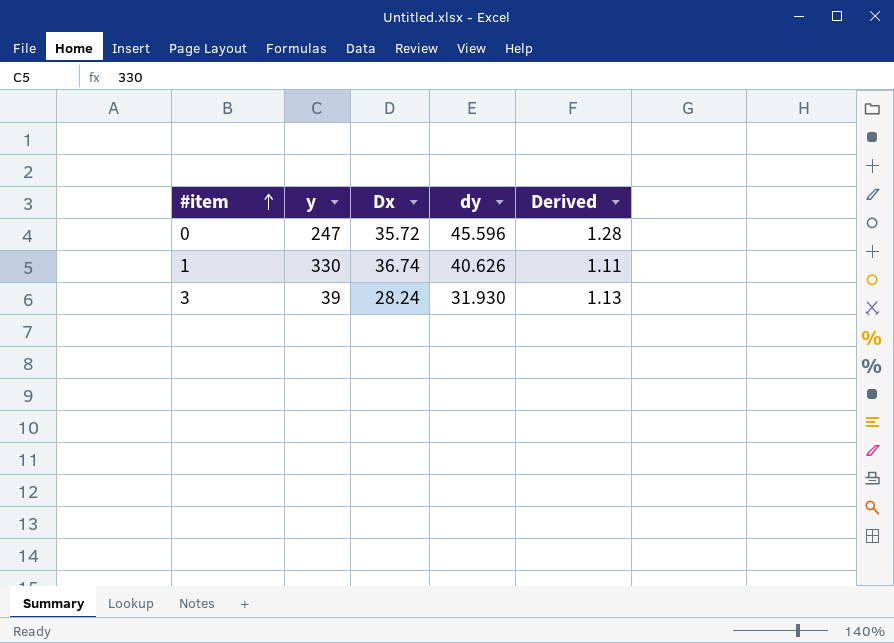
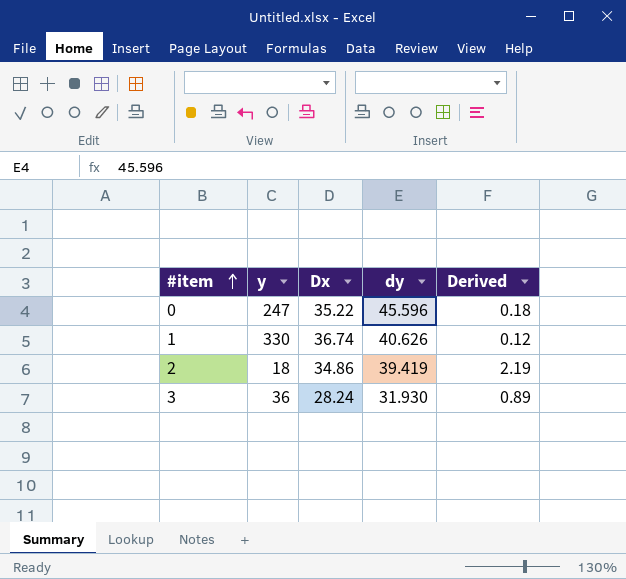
column Derived | formula: [dy] / [Dx] -> [dy] / [y]
0 | Dx: 35.72 -> 35.22
row 2: none -> 18 | 34.86 | 39.419 | 2.19
3 | y: 39 -> 36

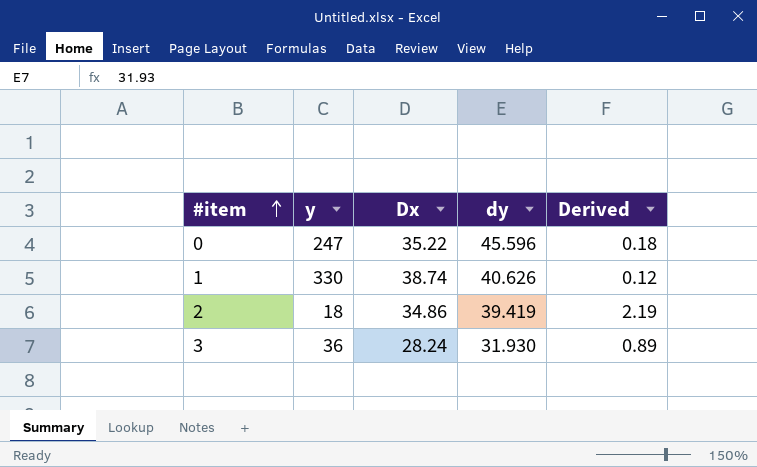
1 | Dx: 36.74 -> 38.74

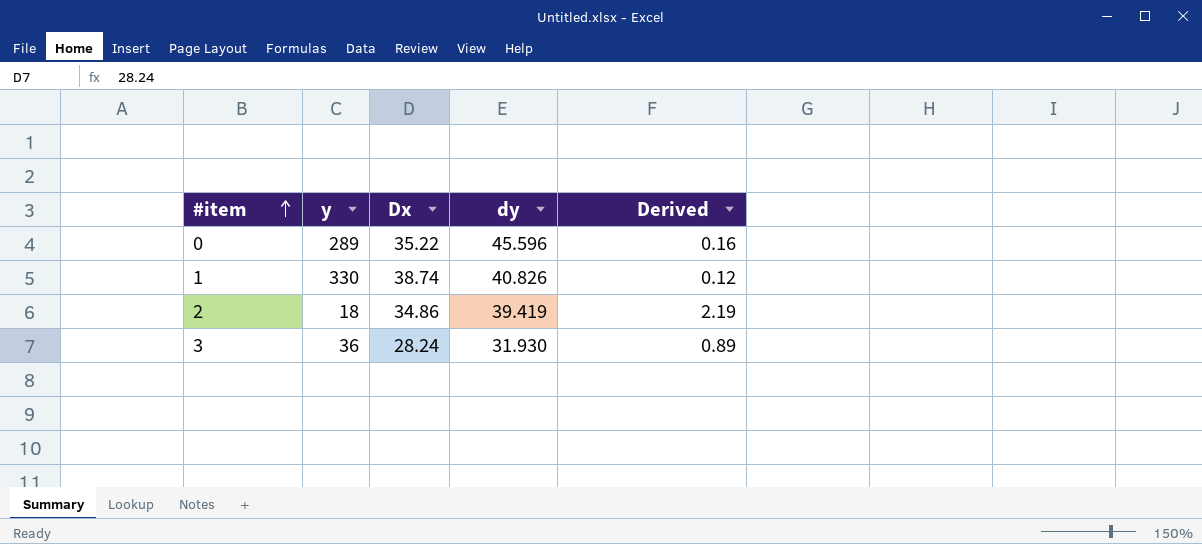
0 | y: 247 -> 289
0 | Derived: 0.18 -> 0.16
1 | dy: 40.626 -> 40.826

